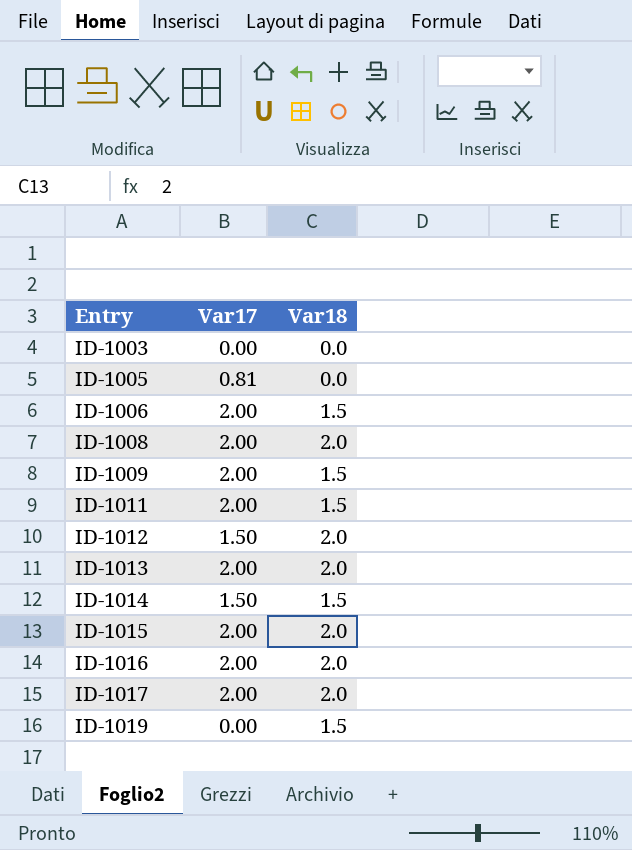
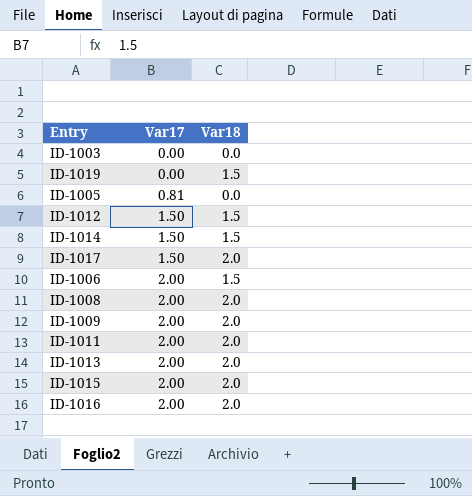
row order: Entry ascending -> Var17 ascending
ID-1012 | Var18: 2.0 -> 1.5
ID-1017 | Var17: 2.00 -> 1.50
ID-1009 | Var18: 1.5 -> 2.0
ID-1011 | Var18: 1.5 -> 2.0

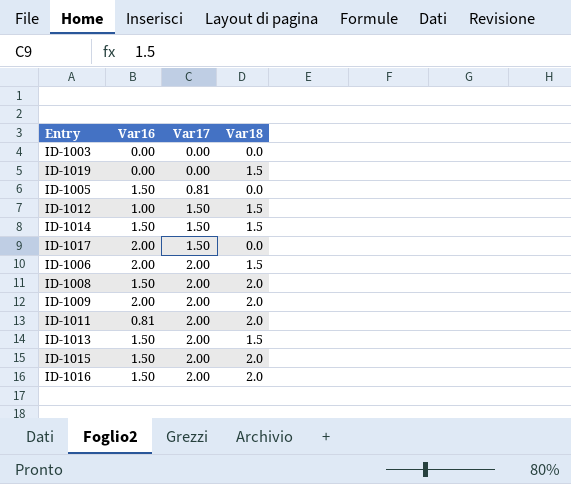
column Var16 | position: none -> 2
ID-1017 | Var18: 2.0 -> 0.0
ID-1013 | Var18: 2.0 -> 1.5

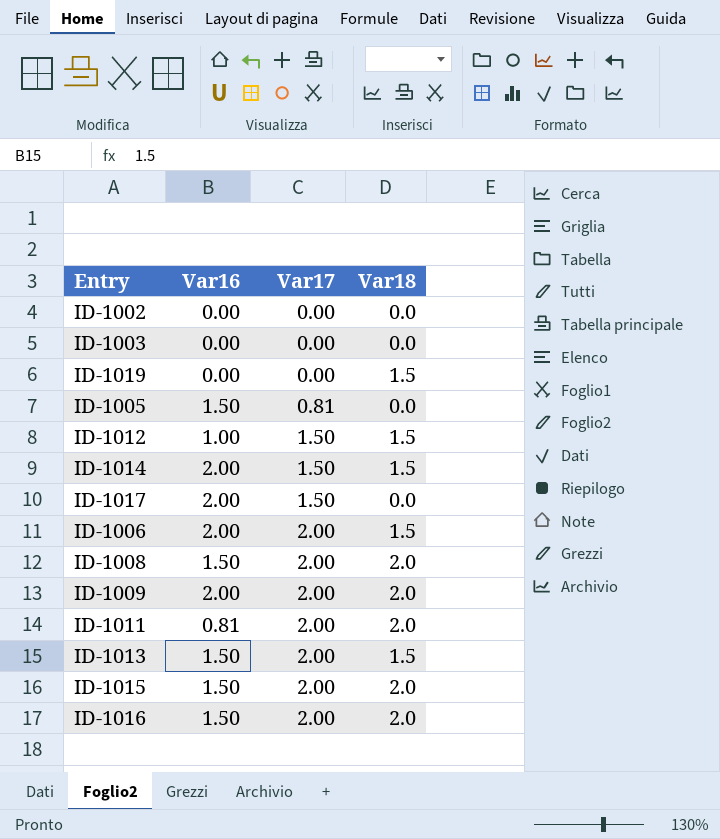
row ID-1002: none -> 0.00 | 0.00 | 0.0
ID-1014 | Var16: 1.50 -> 2.00

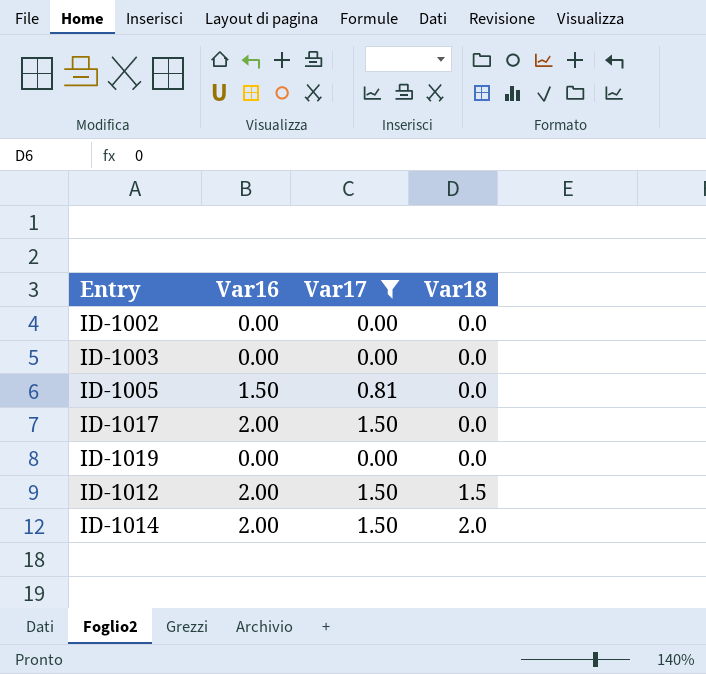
filter: none -> Var17 != 2.00
row order: Var17 ascending -> Var18 ascending
ID-1019 | Var18: 1.5 -> 0.0
ID-1012 | Var16: 1.00 -> 2.00
ID-1014 | Var18: 1.5 -> 2.0

